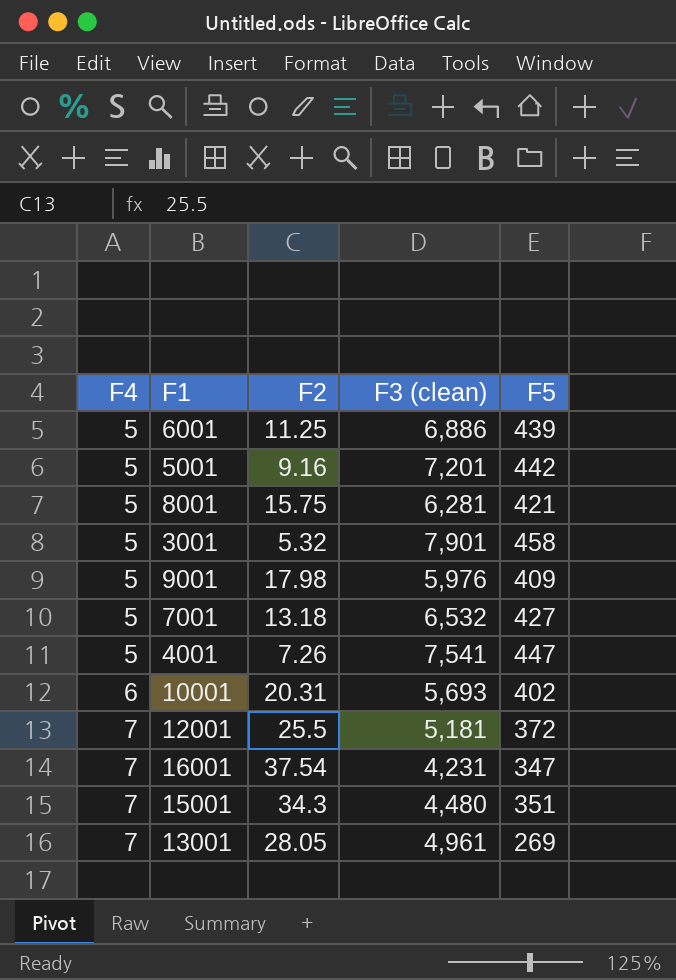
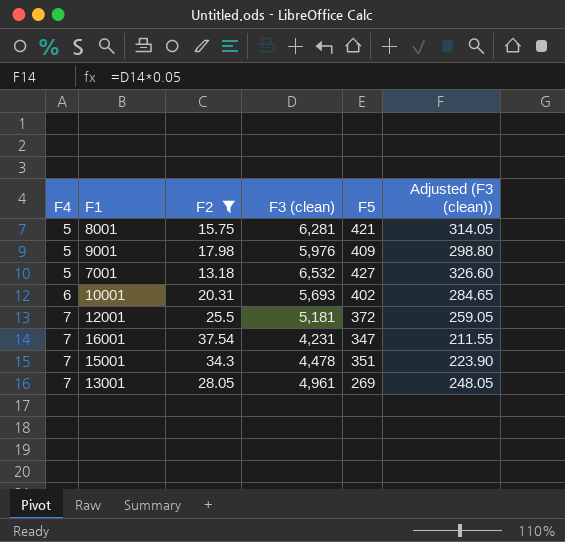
filter: none -> F2 >= 13.18
column Adjusted (F3 (clean)) | formula: none -> [F3 (clean)] * 0.05
15001 | F3 (clean): 4,480 -> 4,478

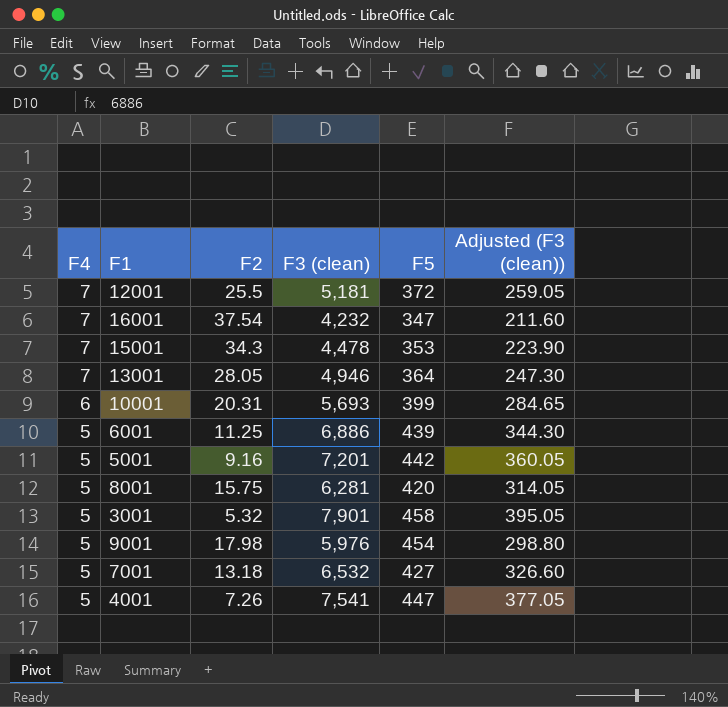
filter: F2 >= 13.18 -> none
row order: F4 ascending -> F4 descending
16001 | F3 (clean): 4,231 -> 4,232
16001 | Adjusted (F3 (clean)): 211.55 -> 211.60
15001 | F5: 351 -> 353
13001 | F3 (clean): 4,961 -> 4,946
13001 | F5: 269 -> 364
13001 | Adjusted (F3 (clean)): 248.05 -> 247.30
10001 | F5: 402 -> 399
8001 | F5: 421 -> 420
9001 | F5: 409 -> 454

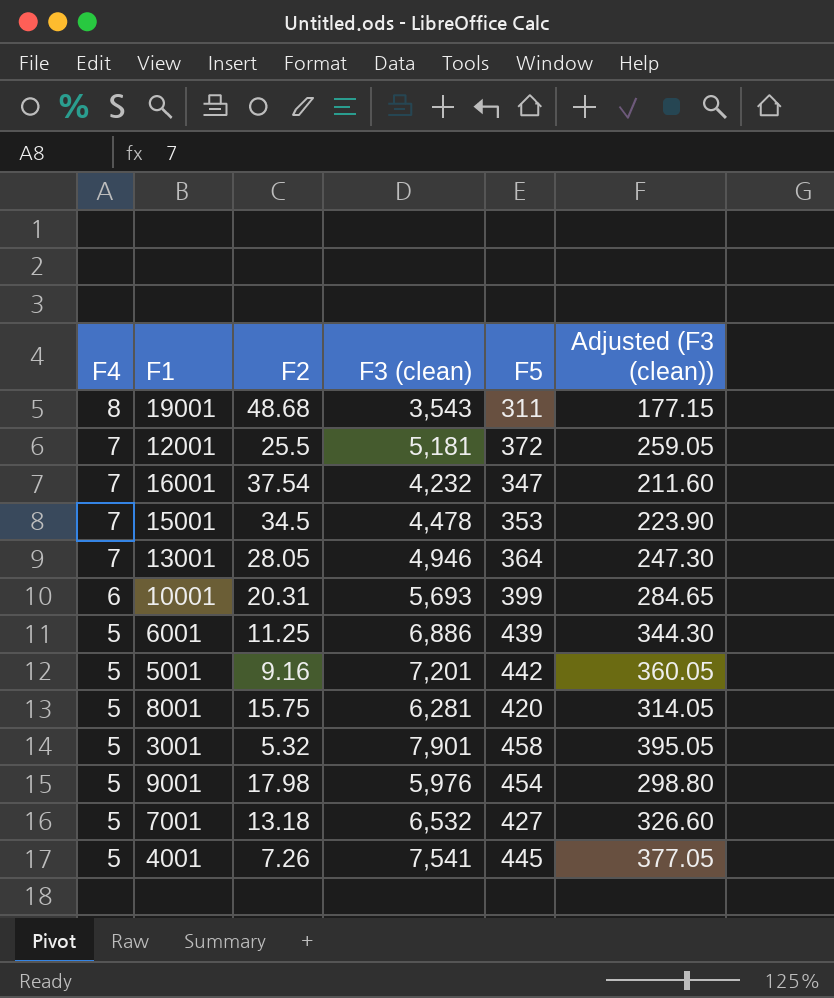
row 19001: none -> 8 | 48.68 | 3,543 | 311 | 177.15
15001 | F2: 34.3 -> 34.5
4001 | F5: 447 -> 445

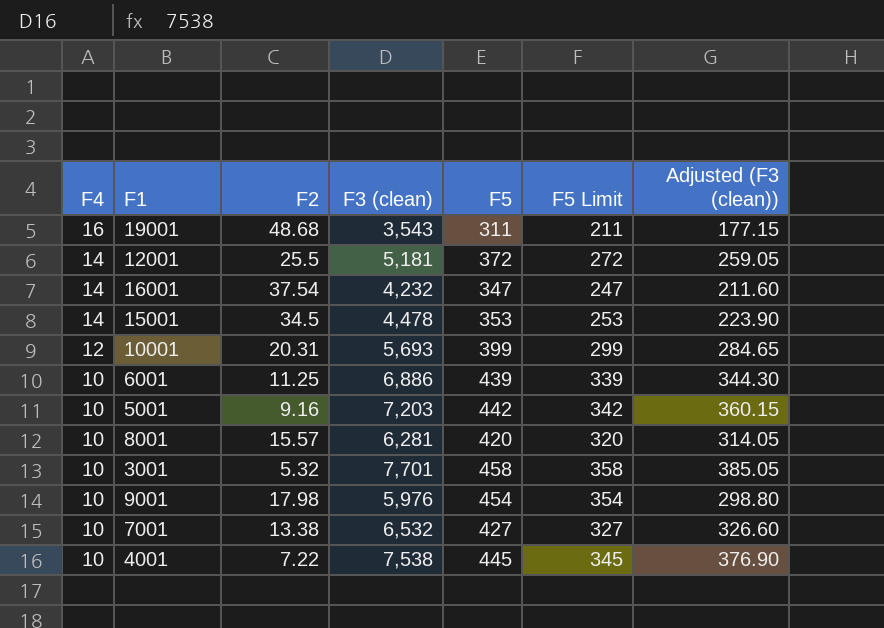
column F5 Limit | formula: none -> [F5] - 100
row 13001: 7 | 28.05 | 4,946 | 364 | 247.30 -> none
19001 | F4: 8 -> 16
12001 | F4: 7 -> 14
16001 | F4: 7 -> 14
15001 | F4: 7 -> 14
10001 | F4: 6 -> 12
6001 | F4: 5 -> 10
5001 | F4: 5 -> 10
5001 | F3 (clean): 7,201 -> 7,203
5001 | Adjusted (F3 (clean)): 360.05 -> 360.15
8001 | F4: 5 -> 10
8001 | F2: 15.75 -> 15.57
3001 | F4: 5 -> 10
3001 | F3 (clean): 7,901 -> 7,701
3001 | Adjusted (F3 (clean)): 395.05 -> 385.05
9001 | F4: 5 -> 10
7001 | F4: 5 -> 10
7001 | F2: 13.18 -> 13.38
4001 | F4: 5 -> 10
4001 | F2: 7.26 -> 7.22
4001 | F3 (clean): 7,541 -> 7,538
4001 | Adjusted (F3 (clean)): 377.05 -> 376.90

